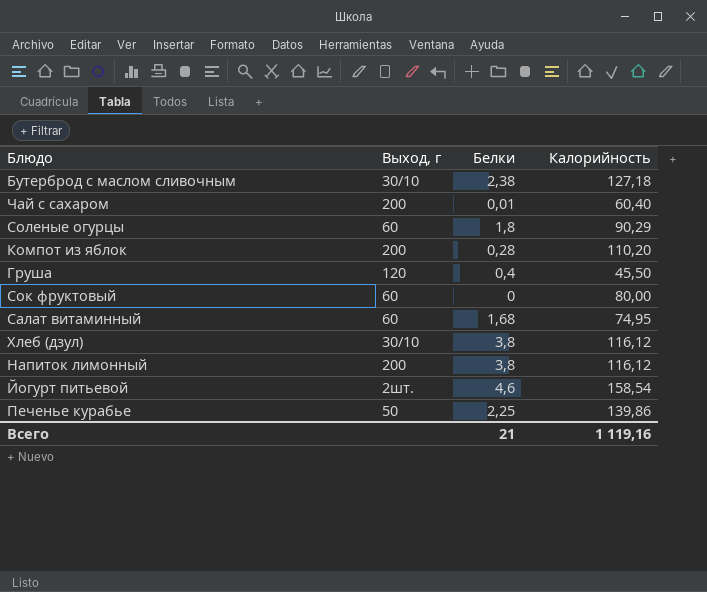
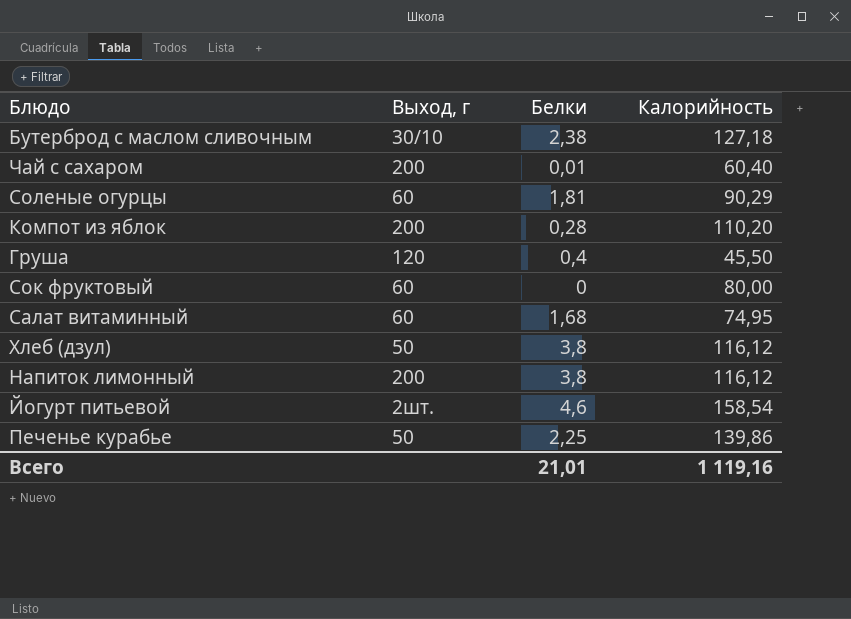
Соленые огурцы | Белки: 1,8 -> 1,81
Хлеб (дзул) | Выход, г: 30/10 -> 50
Всего | Белки: 21 -> 21,01

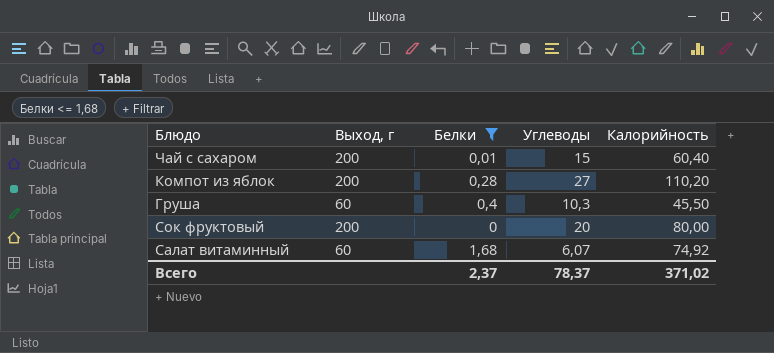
filter: none -> Белки <= 1,68
column Углеводы | position: none -> 4
Груша | Выход, г: 120 -> 60
Сок фруктовый | Выход, г: 60 -> 200
Салат витаминный | Калорийность: 74,95 -> 74,92
Всего | Белки: 21,01 -> 2,37
Всего | Калорийность: 1 119,16 -> 371,02

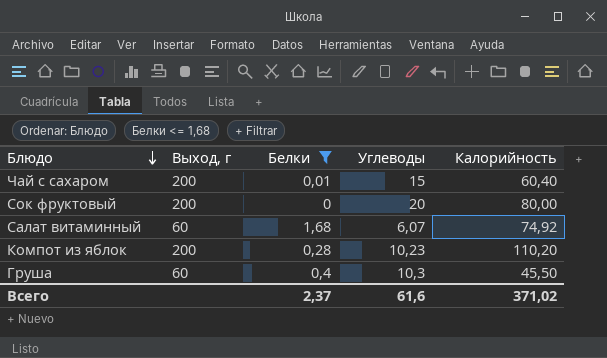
row order: none -> Блюдо descending
Компот из яблок | Углеводы: 27 -> 10,23
Всего | Углеводы: 78,37 -> 61,6

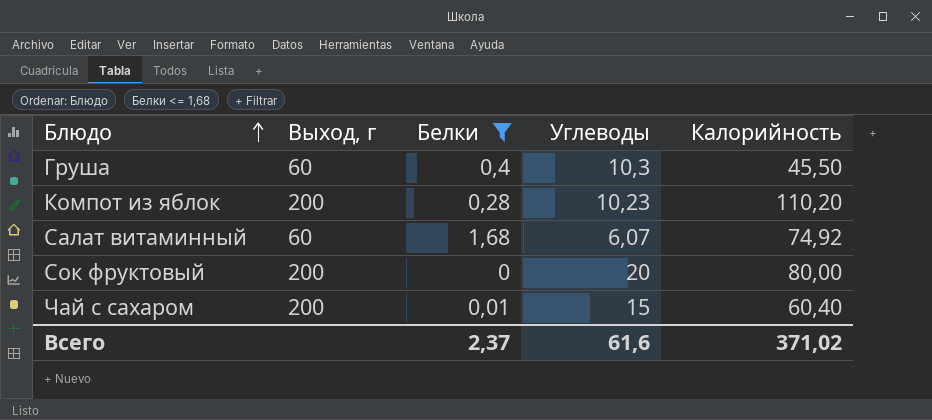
row order: Блюдо descending -> Блюдо ascending

